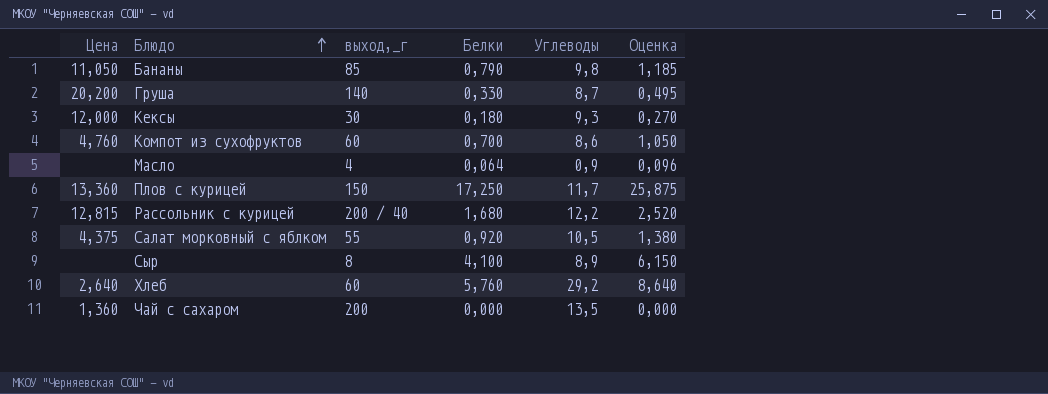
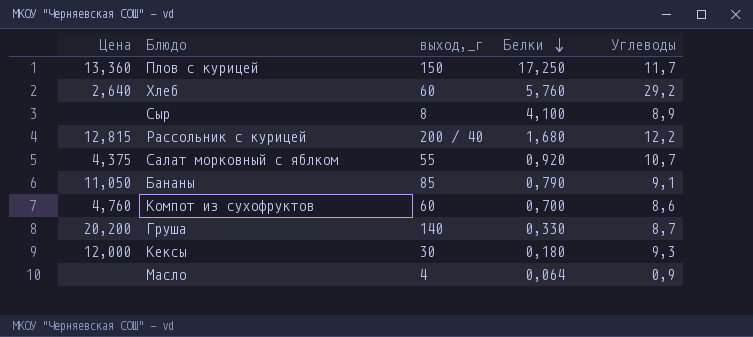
row order: Блюдо ascending -> Белки descending
column Оценка | formula: [Белки] * 1,5 -> none
row Чай с сахаром: 1,360 | 200 | 0,000 | 13,5 | 0,000 -> none
Салат морковный с яблком | Углеводы: 10,5 -> 10,7
Бананы | Углеводы: 9,8 -> 9,1

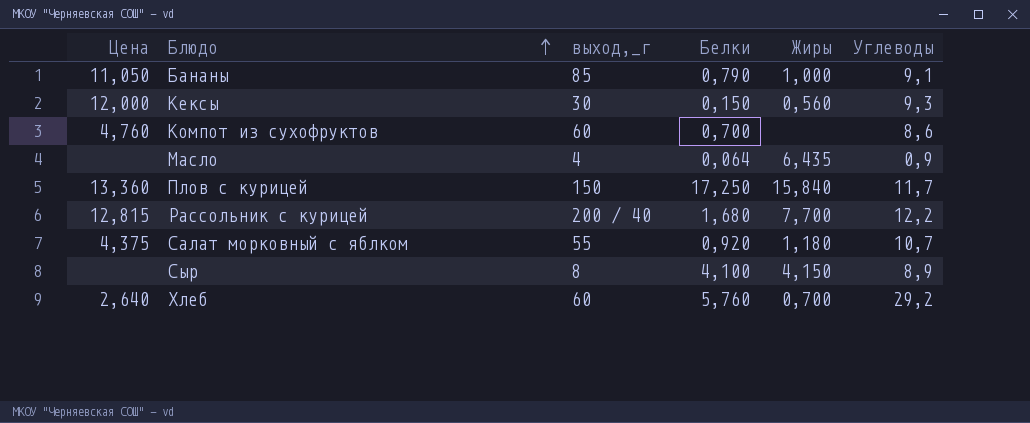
row order: Белки descending -> Блюдо ascending
column Жиры | position: none -> 5
row Груша: 20,200 | 140 | 0,330 | 8,7 -> none
Кексы | Белки: 0,180 -> 0,150

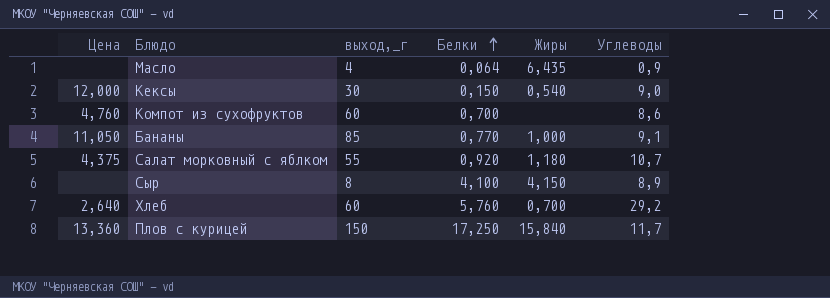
row order: Блюдо ascending -> Белки ascending
row Рассольник с курицей: 12,815 | 200 / 40 | 1,680 | 7,700 | 12,2 -> none
Кексы | Жиры: 0,560 -> 0,540
Кексы | Углеводы: 9,3 -> 9,0
Бананы | Белки: 0,790 -> 0,770

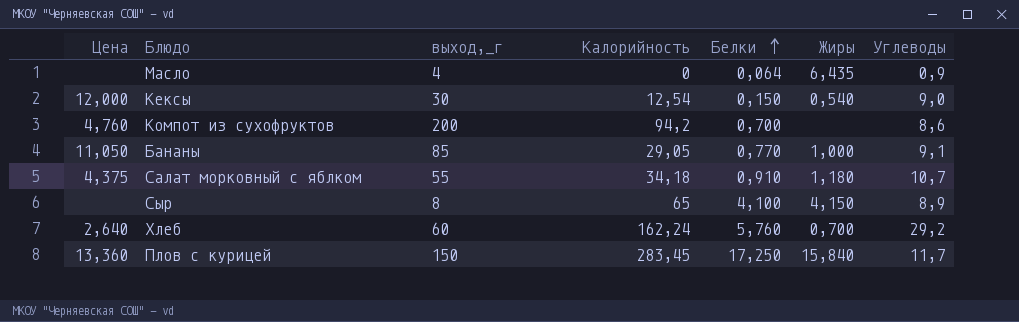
column Калорийность | position: none -> 4
Компот из сухофруктов | выход,_г: 60 -> 200
Салат морковный с яблком | Белки: 0,920 -> 0,910

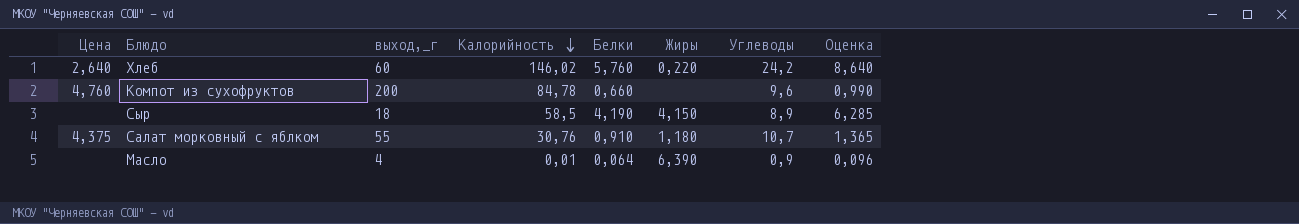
row order: Белки ascending -> Калорийность descending
column Оценка | formula: none -> [Белки] * 1,5
row Кексы: 12,000 | 30 | 12,54 | 0,150 | 0,540 | 9,0 -> none
row Бананы: 11,050 | 85 | 29,05 | 0,770 | 1,000 | 9,1 -> none
row Плов с курицей: 13,360 | 150 | 283,45 | 17,250 | 15,840 | 11,7 -> none
Хлеб | Калорийность: 162,24 -> 146,02
Хлеб | Жиры: 0,700 -> 0,220
Хлеб | Углеводы: 29,2 -> 24,2
Компот из сухофруктов | Калорийность: 94,2 -> 84,78
Компот из сухофруктов | Белки: 0,700 -> 0,660
Компот из сухофруктов | Углеводы: 8,6 -> 9,6
Сыр | выход,_г: 8 -> 18
Сыр | Калорийность: 65 -> 58,5
Сыр | Белки: 4,100 -> 4,190
Салат морковный с яблком | Калорийность: 34,18 -> 30,76
Масло | Калорийность: 0 -> 0,01
Масло | Жиры: 6,435 -> 6,390

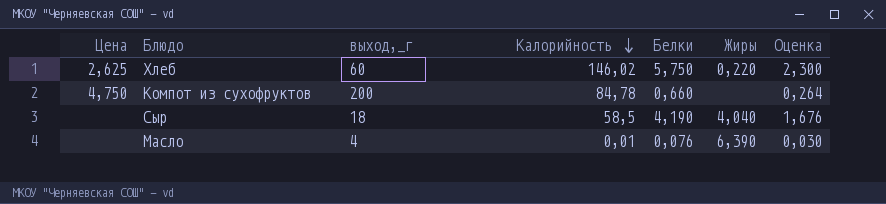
column Углеводы | position: 7 -> none
column Оценка | formula: [Белки] * 1,5 -> [Белки] * 0,4
row Салат морковный с яблком: 4,375 | 55 | 30,76 | 0,910 | 1,180 | 10,7 | 1,365 -> none
Хлеб | Цена: 2,640 -> 2,625
Хлеб | Белки: 5,760 -> 5,750
Компот из сухофруктов | Цена: 4,760 -> 4,750
Сыр | Жиры: 4,150 -> 4,040
Масло | Белки: 0,064 -> 0,076

